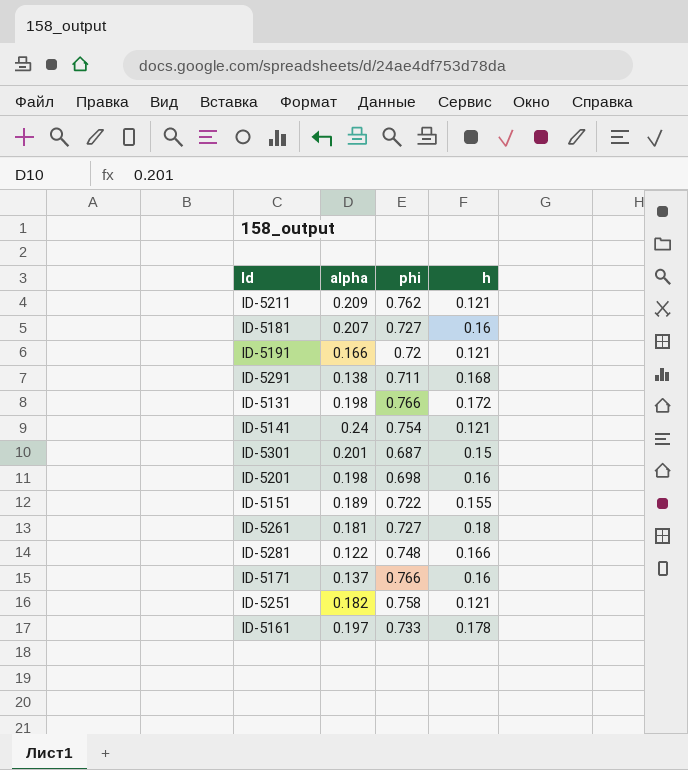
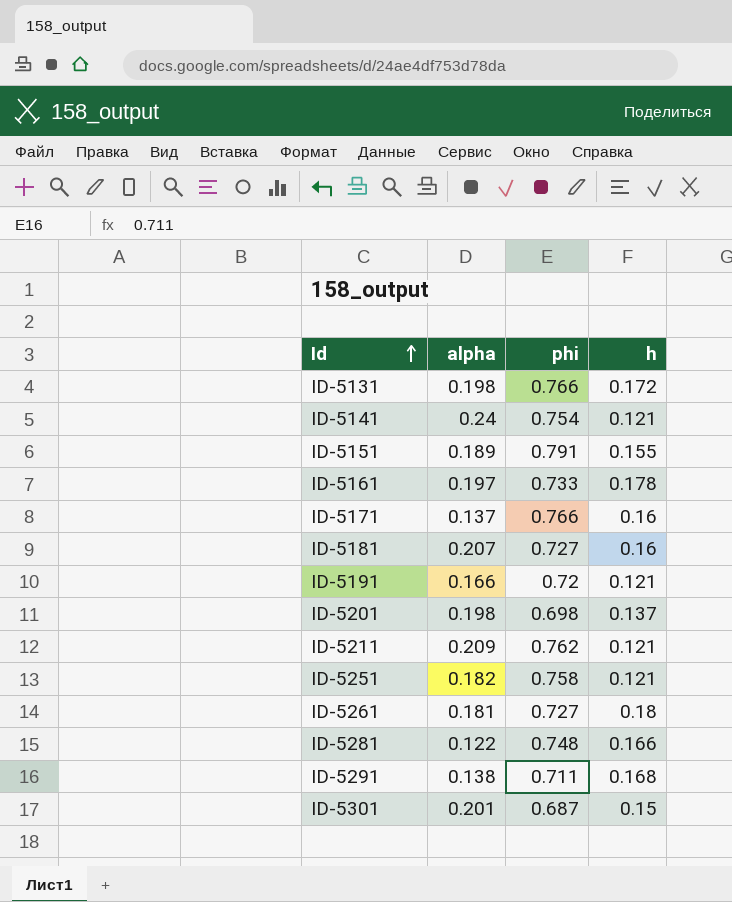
row order: none -> Id ascending
ID-5151 | phi: 0.722 -> 0.791
ID-5201 | h: 0.16 -> 0.137

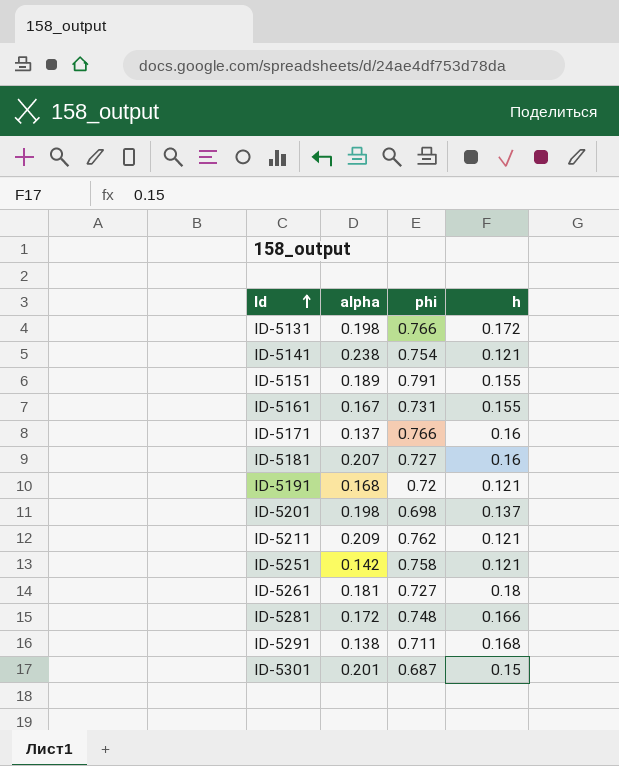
ID-5141 | alpha: 0.24 -> 0.238
ID-5161 | alpha: 0.197 -> 0.167
ID-5161 | phi: 0.733 -> 0.731
ID-5161 | h: 0.178 -> 0.155
ID-5191 | alpha: 0.166 -> 0.168
ID-5251 | alpha: 0.182 -> 0.142
ID-5281 | alpha: 0.122 -> 0.172

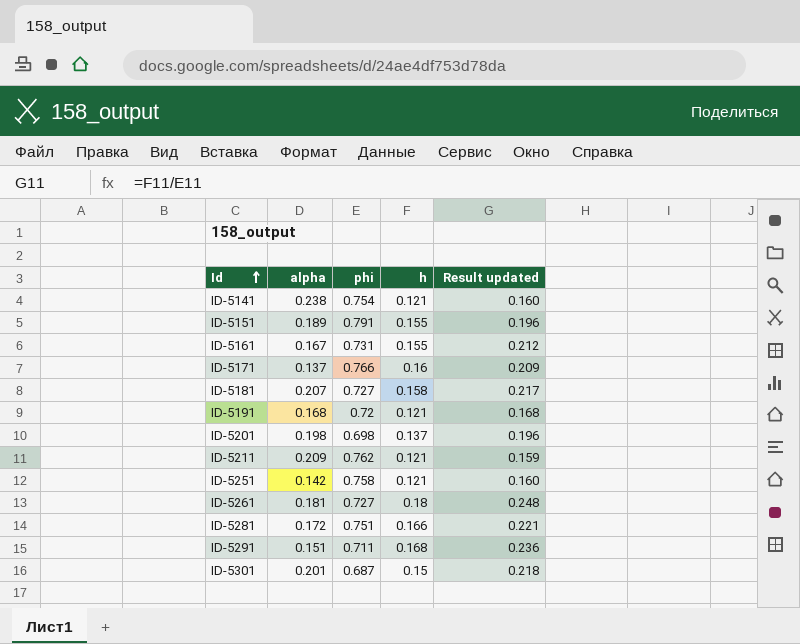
column Result updated | formula: none -> [h] / [phi]
row ID-5131: 0.198 | 0.766 | 0.172 -> none
ID-5181 | h: 0.16 -> 0.158
ID-5281 | phi: 0.748 -> 0.751
ID-5291 | alpha: 0.138 -> 0.151

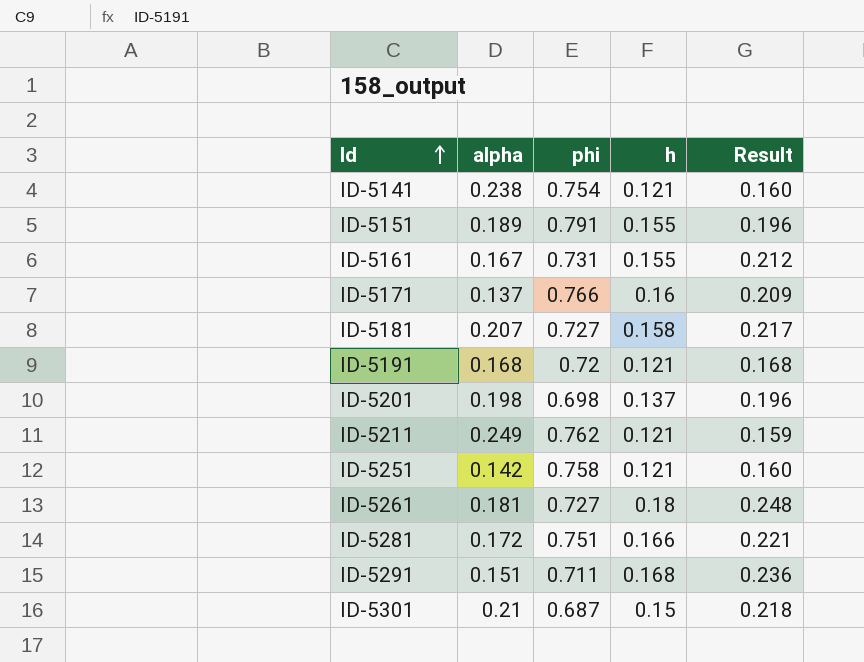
column name: Result updated -> Result
ID-5211 | alpha: 0.209 -> 0.249
ID-5301 | alpha: 0.201 -> 0.21

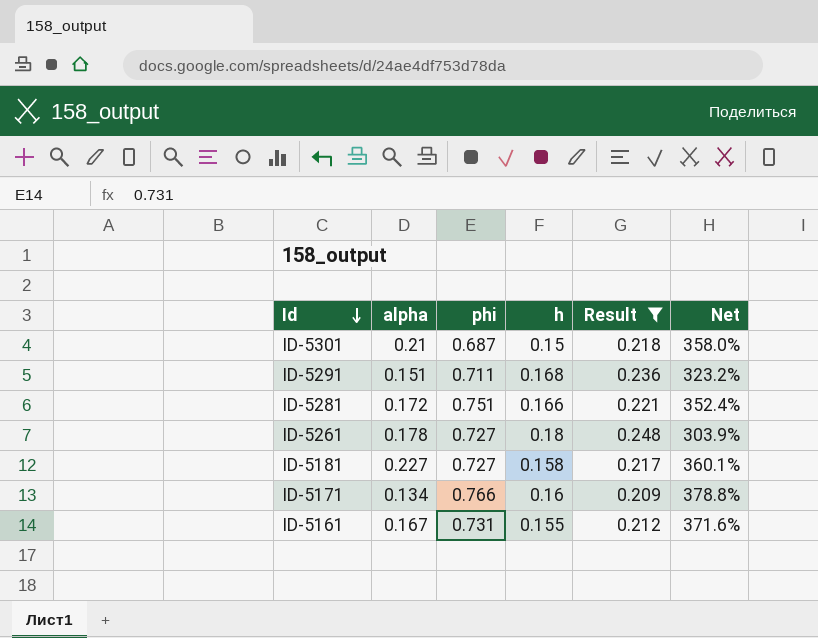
filter: none -> Result >= 0.209
row order: Id ascending -> Id descending
column Net | formula: none -> ([phi] - [h]) / [h]
ID-5261 | alpha: 0.181 -> 0.178
ID-5181 | alpha: 0.207 -> 0.227
ID-5171 | alpha: 0.137 -> 0.134

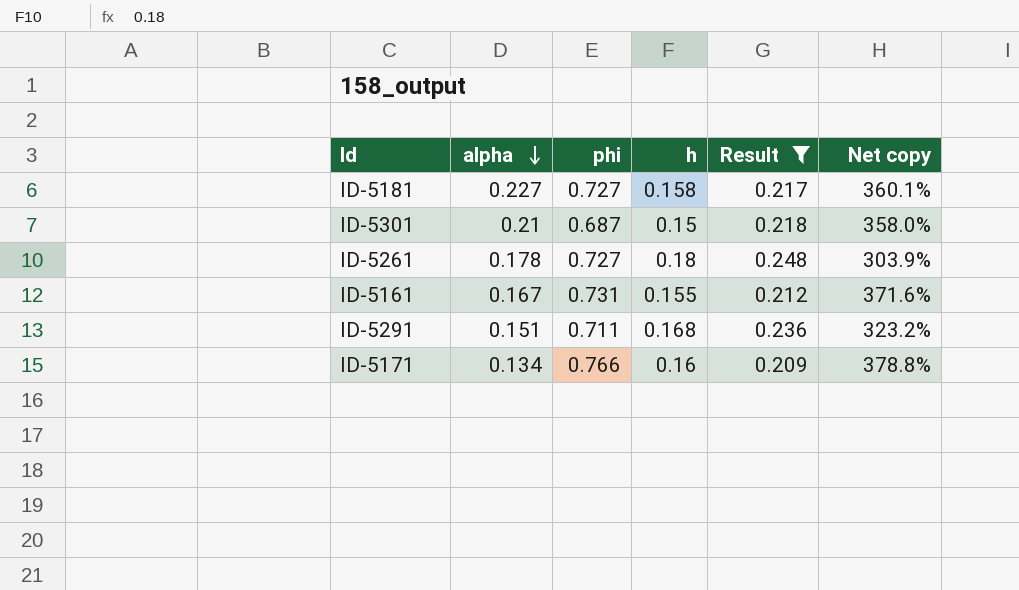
row order: Id descending -> alpha descending
column name: Net -> Net copy
row ID-5281: 0.172 | 0.751 | 0.166 | 0.221 | 352.4% -> none

